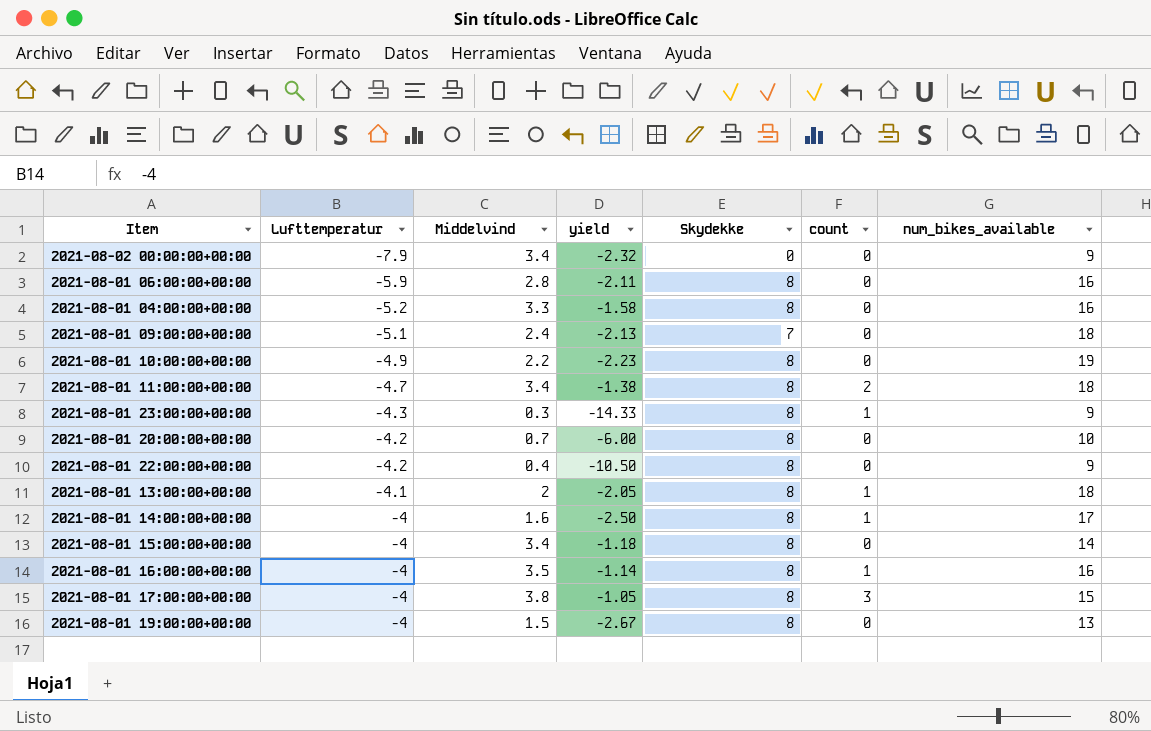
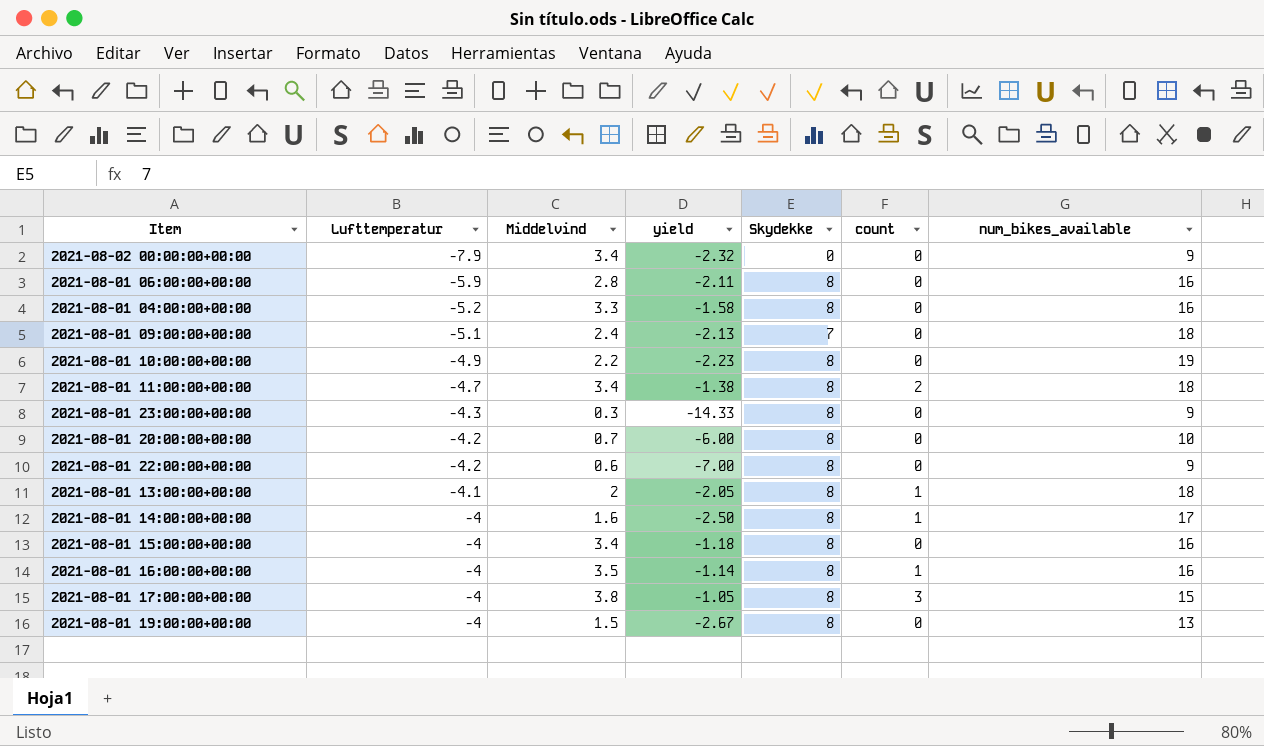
2021-08-01 23:00:00+00:00 | count: 1 -> 0
2021-08-01 22:00:00+00:00 | Middelvind: 0.4 -> 0.6
2021-08-01 22:00:00+00:00 | yield: -10.50 -> -7.00
2021-08-01 15:00:00+00:00 | num_bikes_available: 14 -> 16

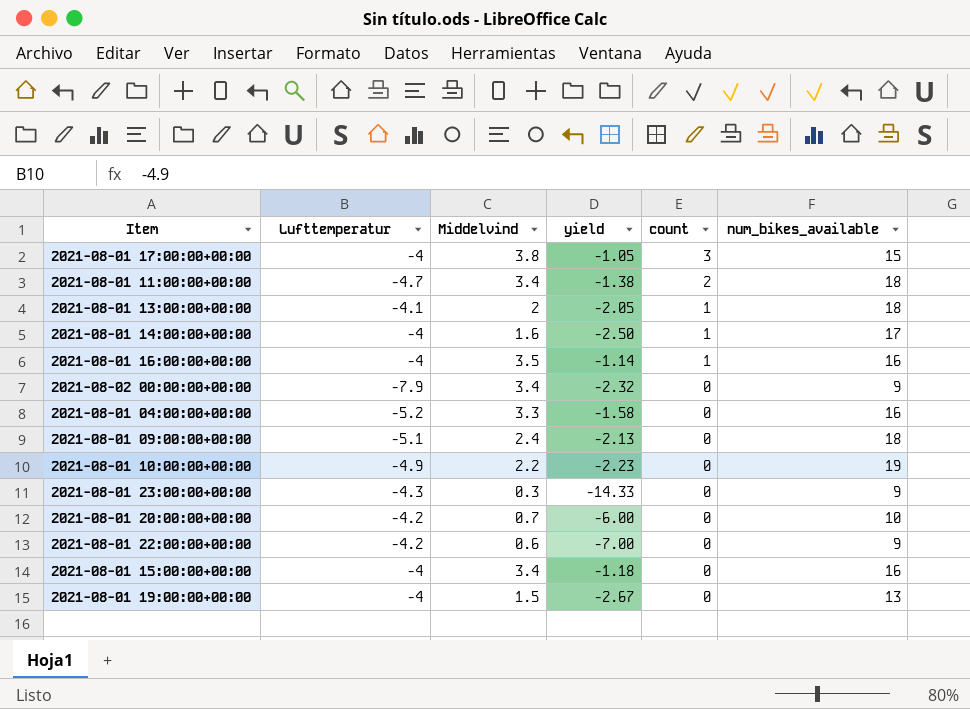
row order: Lufttemperatur ascending -> count descending
column Skydekke | position: 5 -> none
row 2021-08-01 06:00:00+00:00: -5.9 | 2.8 | -2.11 | 8 | 0 | 16 -> none

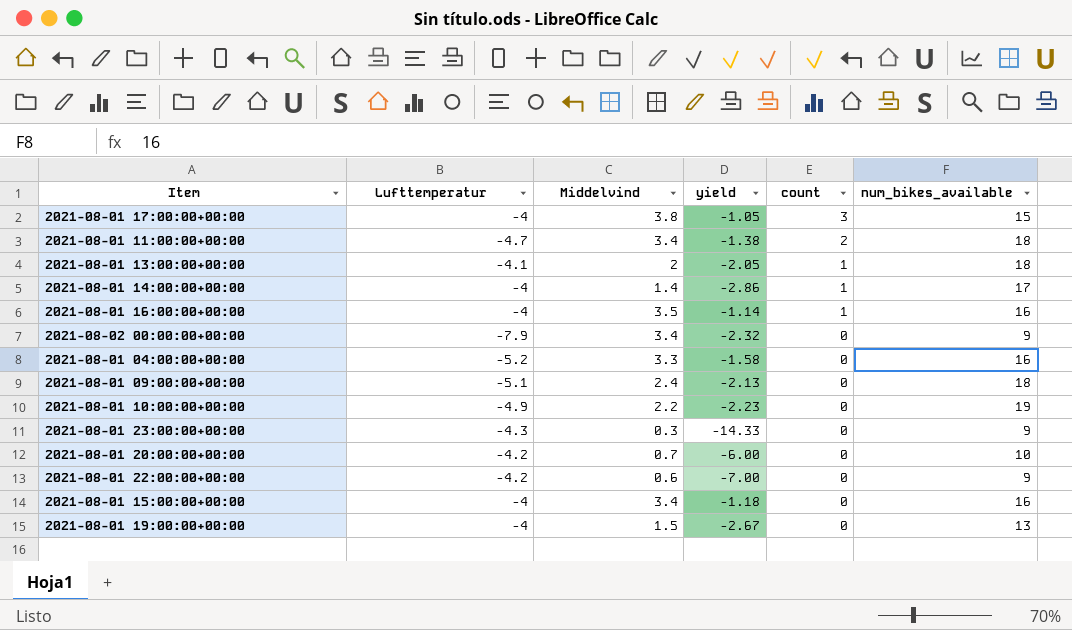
2021-08-01 14:00:00+00:00 | Middelvind: 1.6 -> 1.4
2021-08-01 14:00:00+00:00 | yield: -2.50 -> -2.86

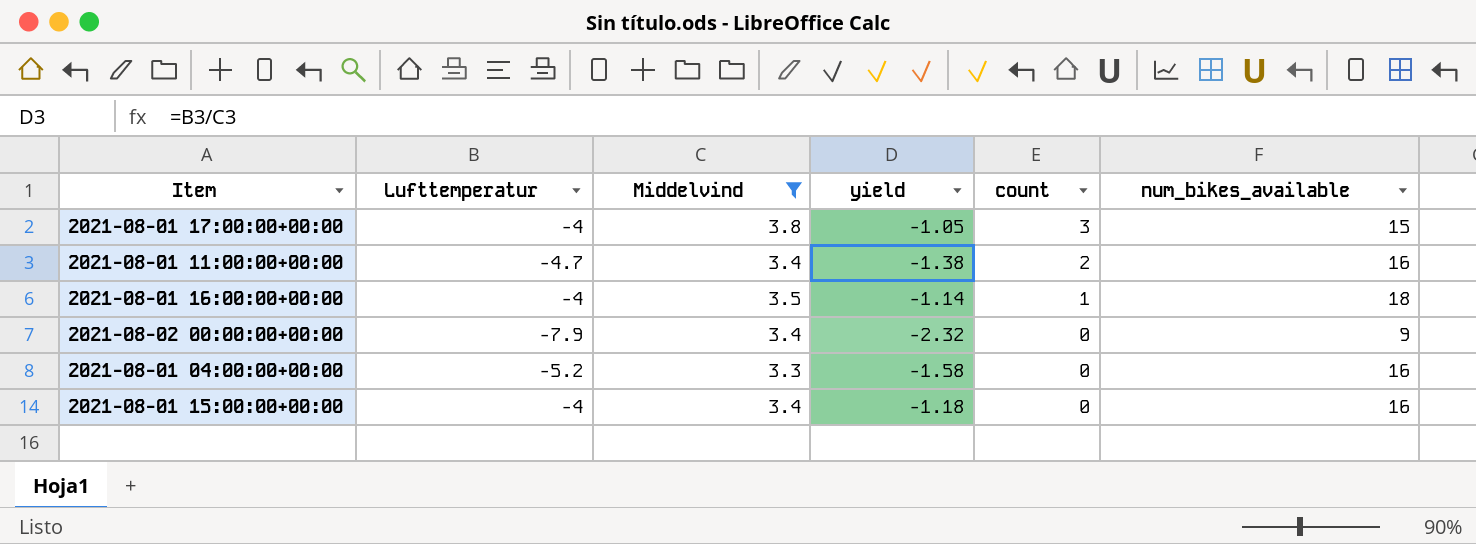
filter: none -> Middelvind >= 3.3
2021-08-01 11:00:00+00:00 | num_bikes_available: 18 -> 16
2021-08-01 16:00:00+00:00 | num_bikes_available: 16 -> 18

